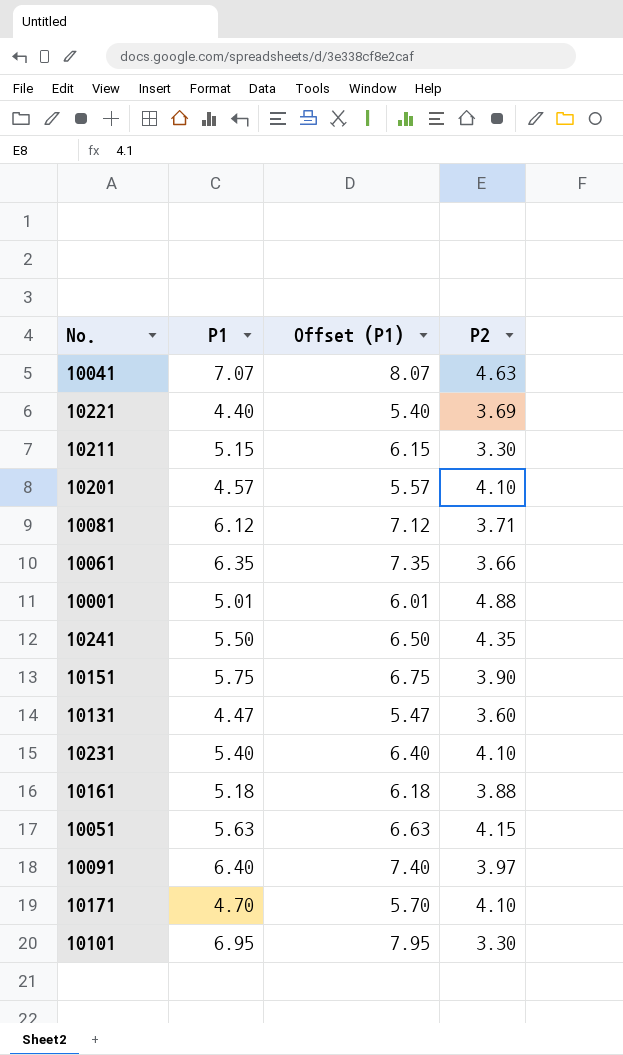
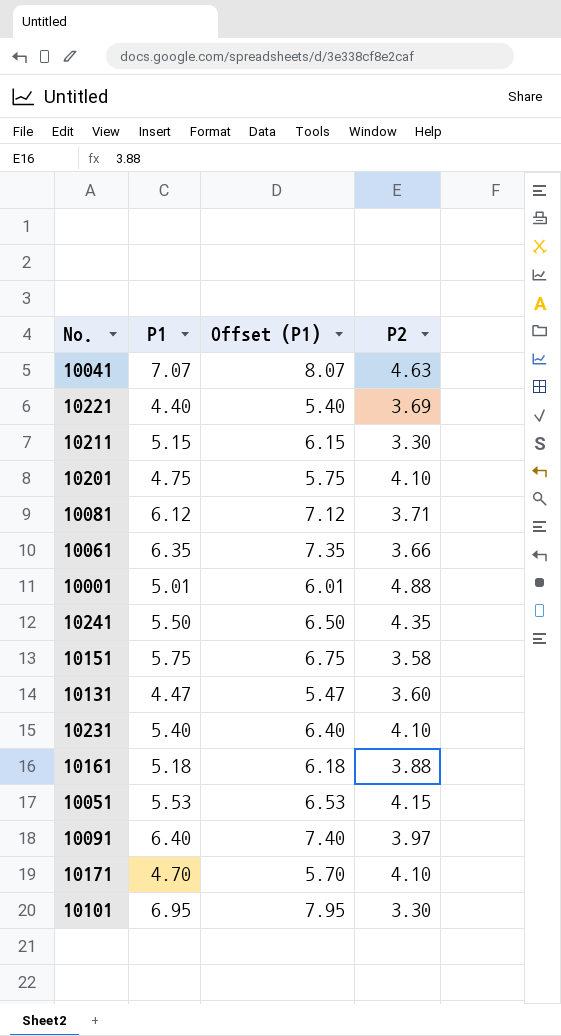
10201 | P1: 4.57 -> 4.75
10201 | Offset (P1): 5.57 -> 5.75
10151 | P2: 3.90 -> 3.58
10051 | P1: 5.63 -> 5.53
10051 | Offset (P1): 6.63 -> 6.53

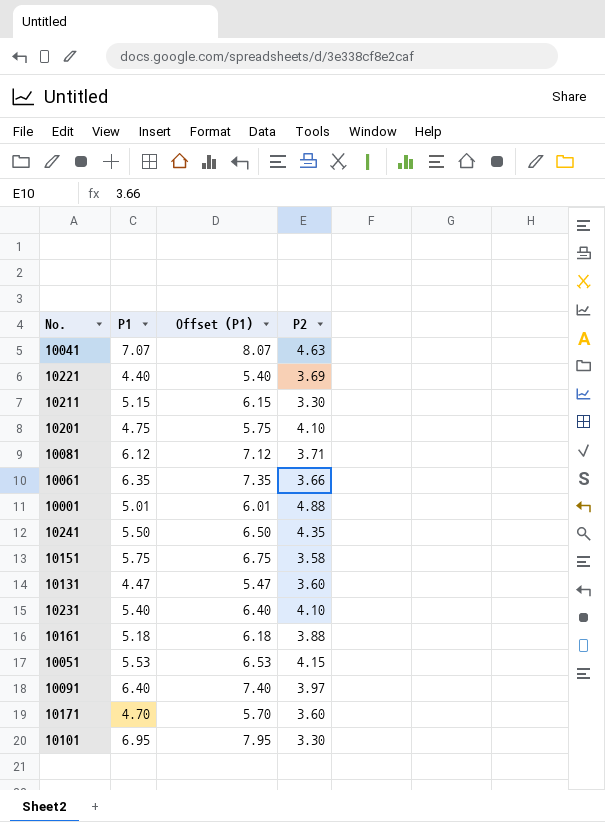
10171 | P2: 4.10 -> 3.60

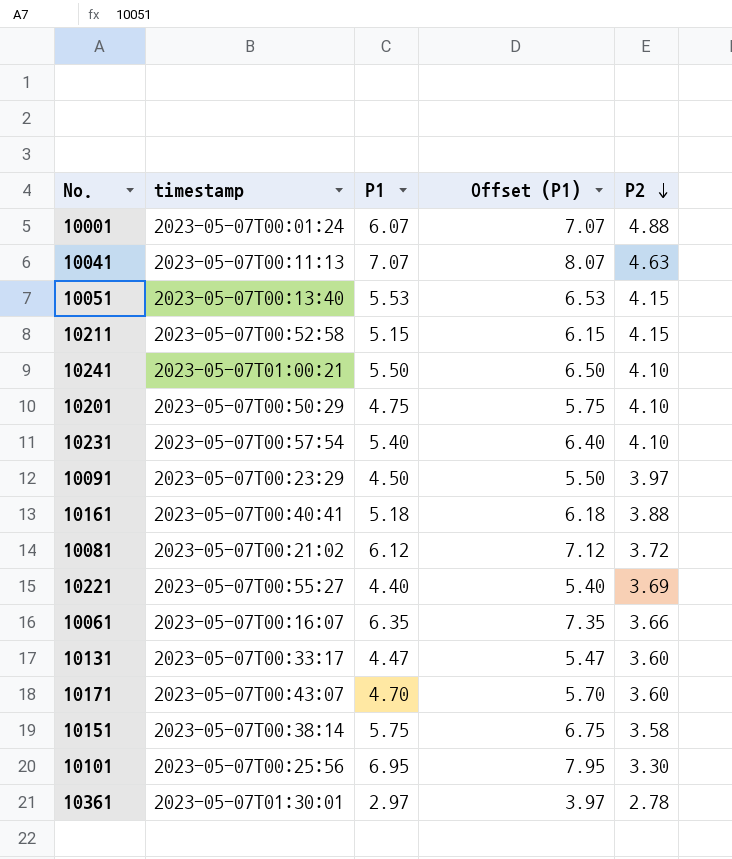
row order: none -> P2 descending
column timestamp | position: none -> 2
10001 | P1: 5.01 -> 6.07
10001 | Offset (P1): 6.01 -> 7.07
10211 | P2: 3.30 -> 4.15
10241 | P2: 4.35 -> 4.10
10091 | P1: 6.40 -> 4.50
10091 | Offset (P1): 7.40 -> 5.50
10081 | P2: 3.71 -> 3.72
row 10361: none -> 2023-05-07T01:30:01 | 2.97 | 3.97 | 2.78

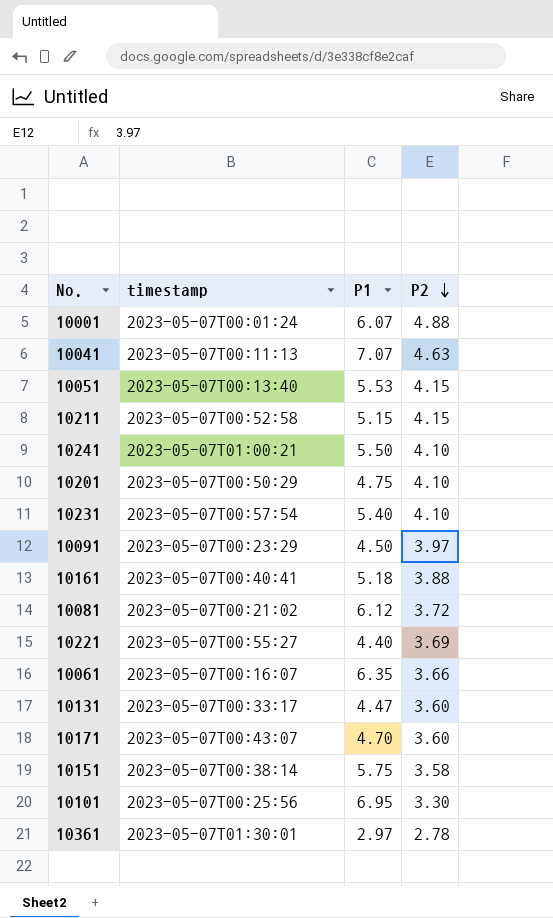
column Offset (P1) | formula: [P1] + 1 -> none

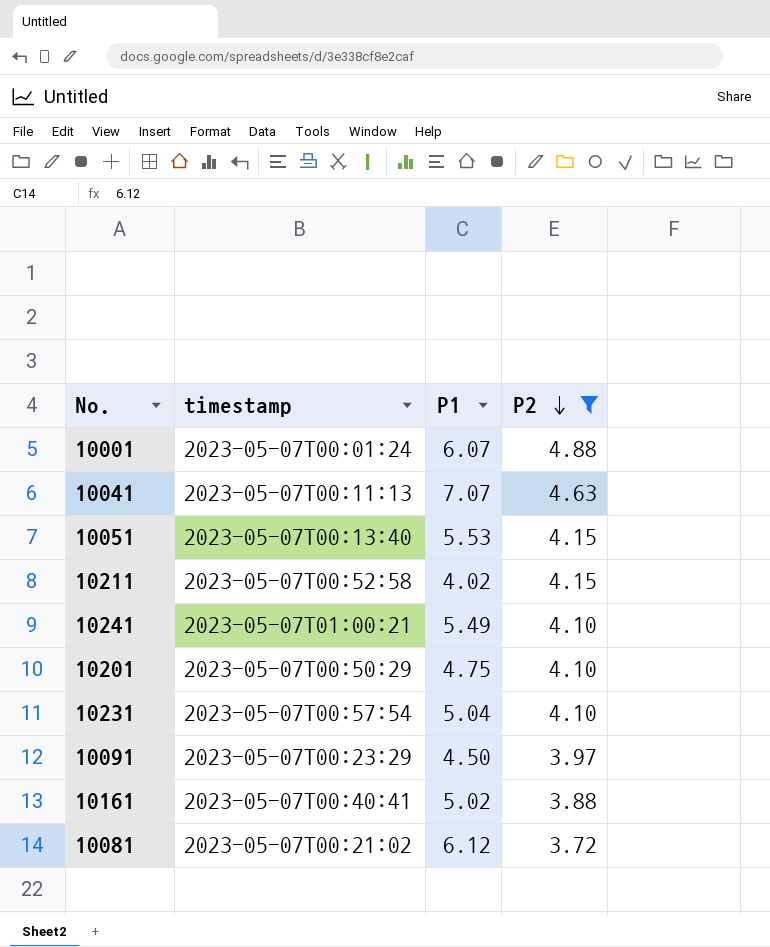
filter: none -> P2 >= 3.72
10211 | P1: 5.15 -> 4.02
10241 | P1: 5.50 -> 5.49
10231 | P1: 5.40 -> 5.04
10161 | P1: 5.18 -> 5.02

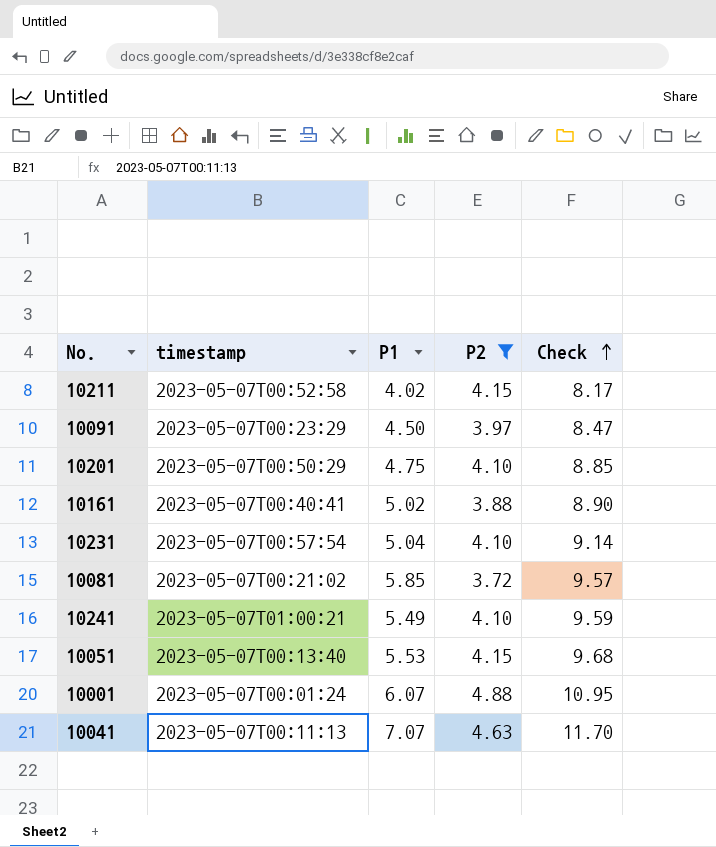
row order: P2 descending -> Check ascending
column Check | formula: none -> [P1] + [P2]
10081 | P1: 6.12 -> 5.85

